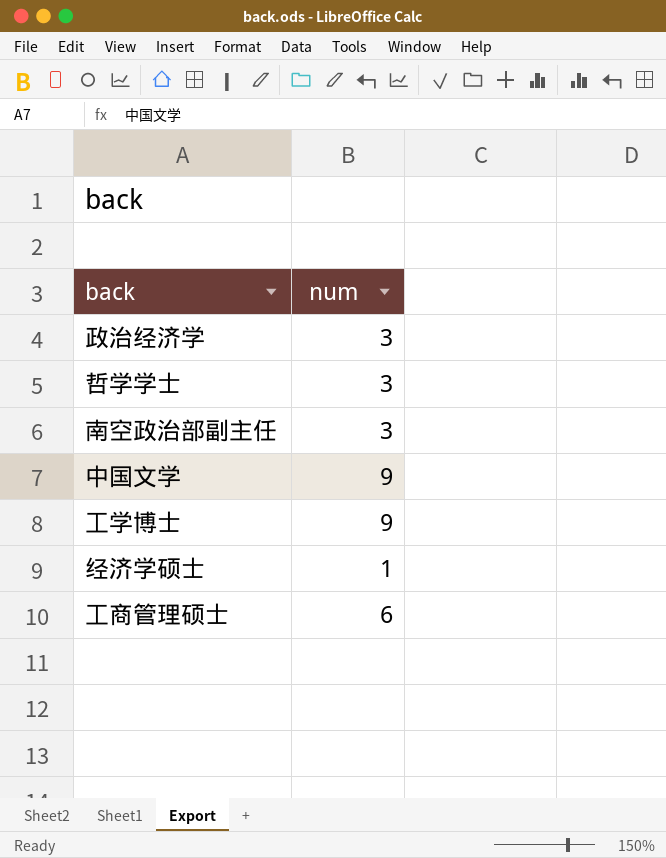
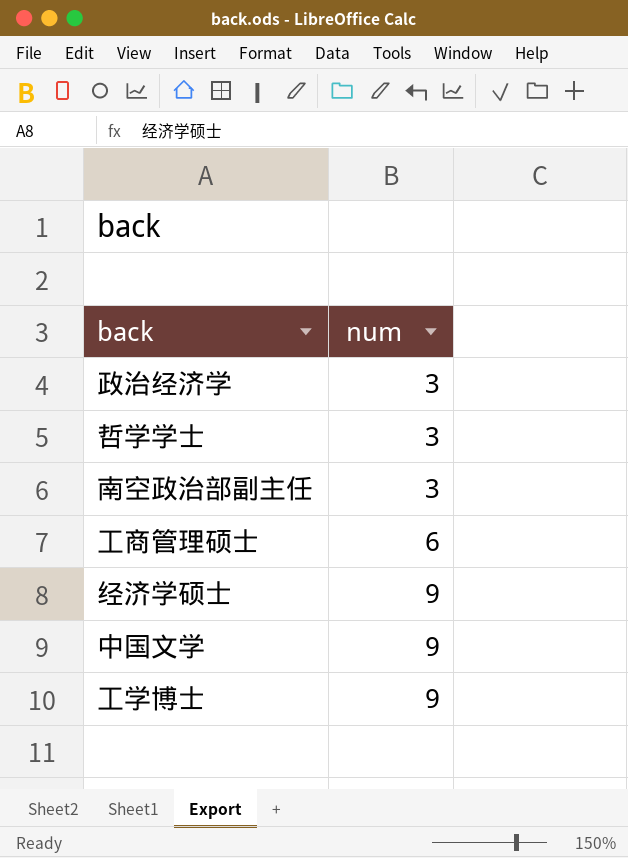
row order: none -> num ascending
经济学硕士 | num: 1 -> 9

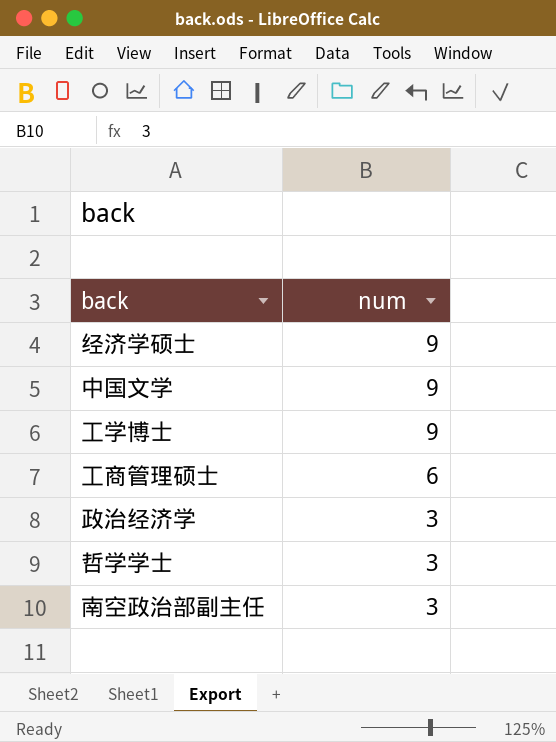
row order: num ascending -> num descending

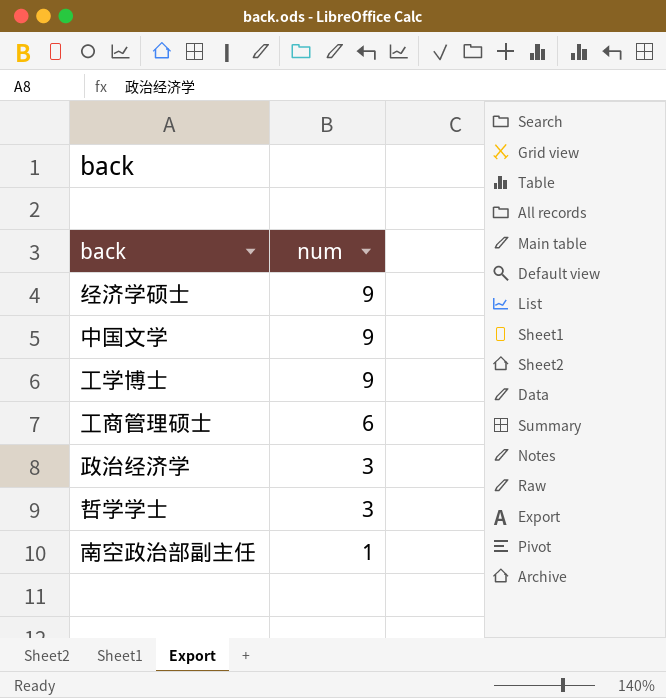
南空政治部副主任 | num: 3 -> 1

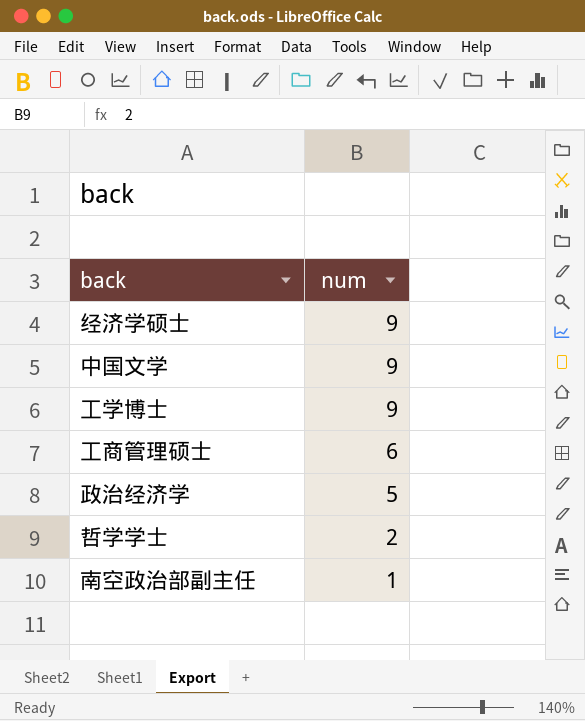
政治经济学 | num: 3 -> 5
哲学学士 | num: 3 -> 2

